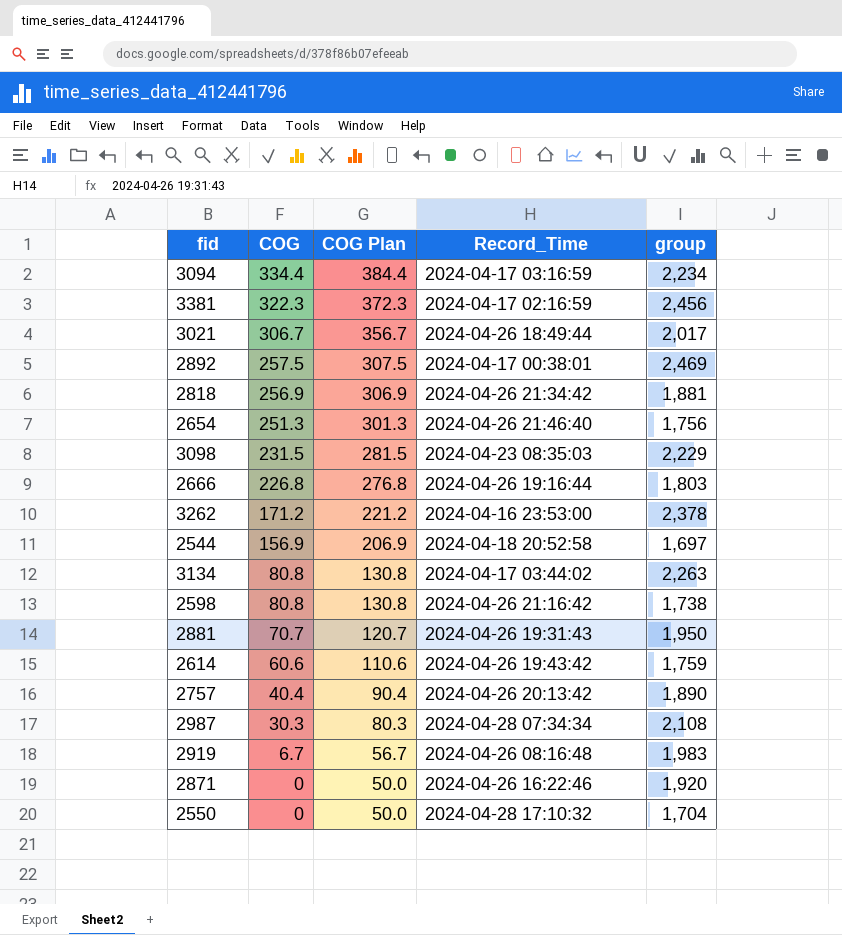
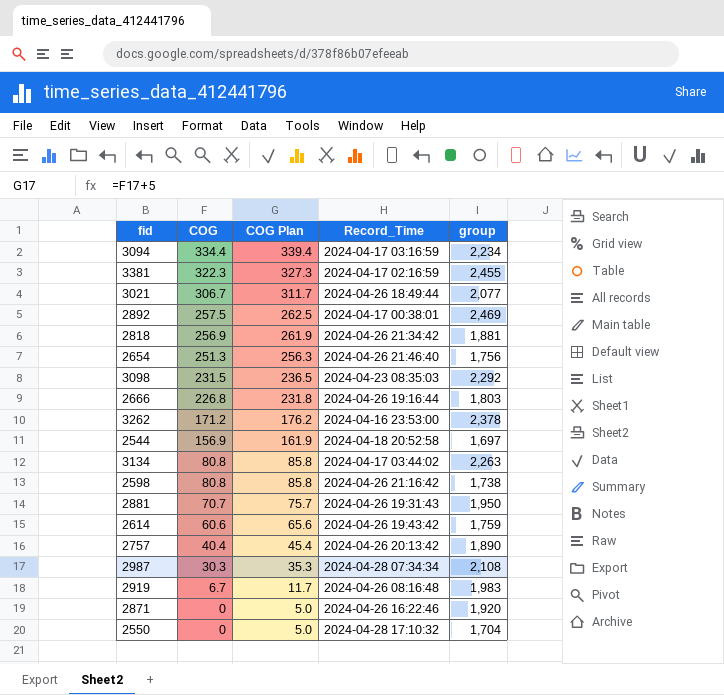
column COG Plan | formula: [COG] + 50 -> [COG] + 5
3381 | group: 2,456 -> 2,455
3021 | group: 2,017 -> 2,077
3098 | group: 2,229 -> 2,292

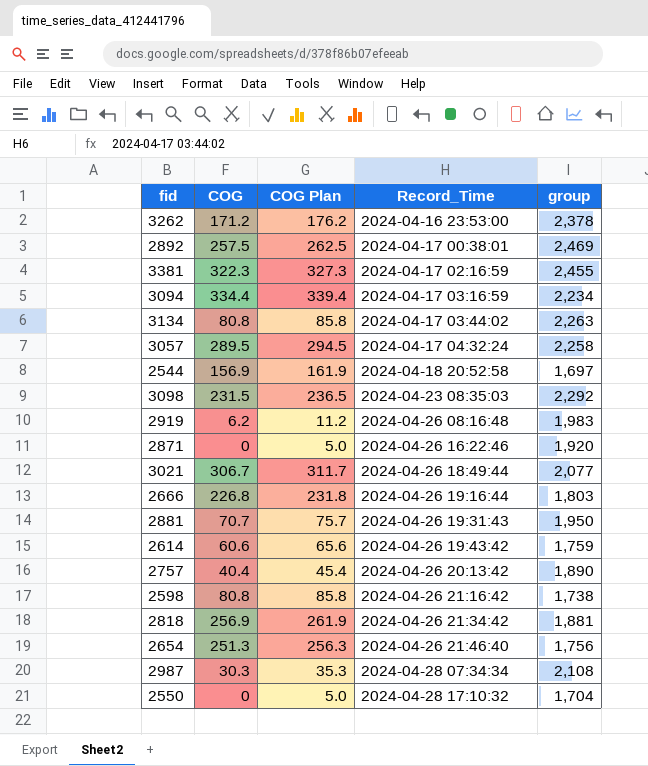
row order: COG descending -> Record_Time ascending
row 3057: none -> 289.5 | 294.5 | 2024-04-17 04:32:24 | 2,258
2919 | COG: 6.7 -> 6.2
2919 | COG Plan: 11.7 -> 11.2

